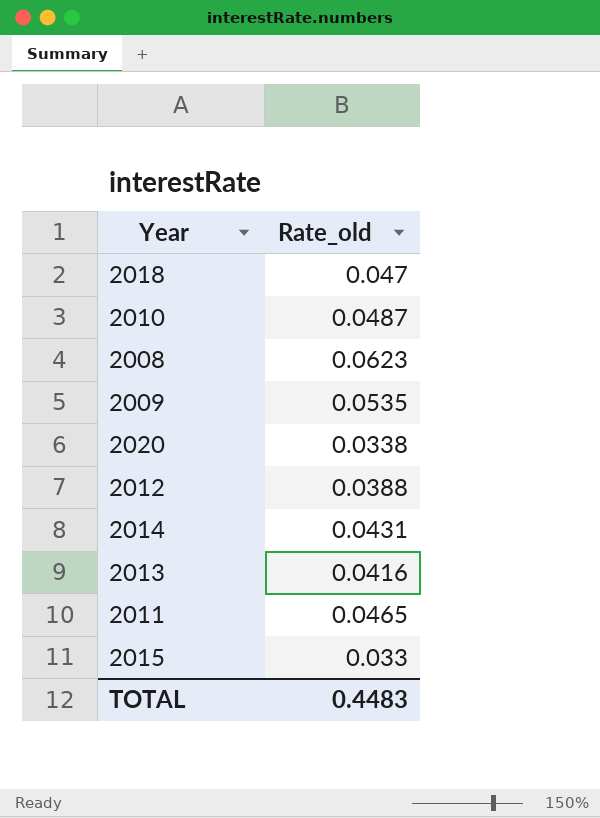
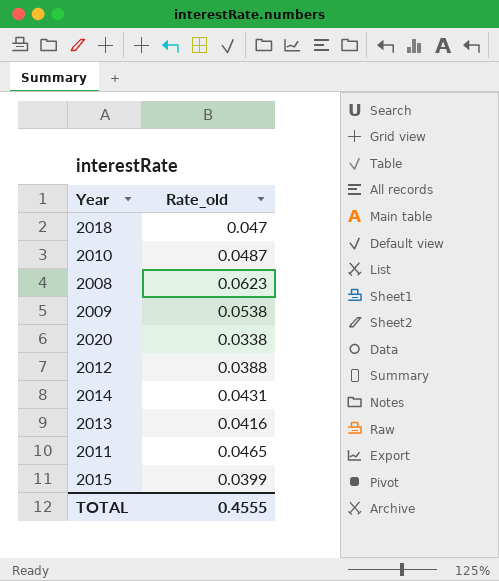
2009 | Rate_old: 0.0535 -> 0.0538
2015 | Rate_old: 0.033 -> 0.0399
TOTAL | Rate_old: 0.4483 -> 0.4555

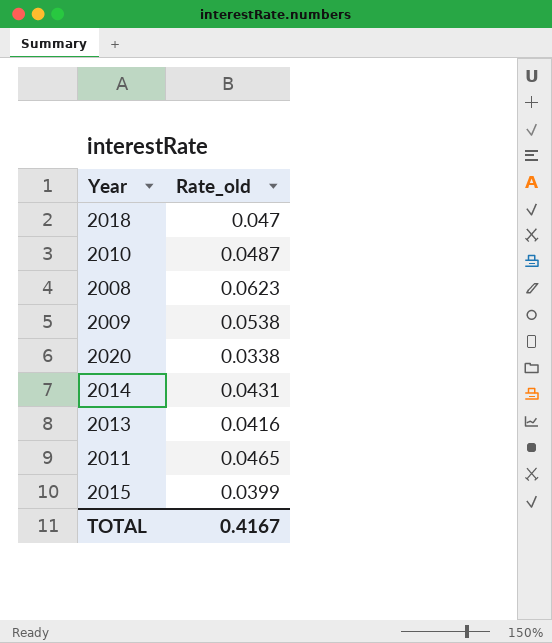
row 2012: 0.0388 -> none
TOTAL | Rate_old: 0.4555 -> 0.4167

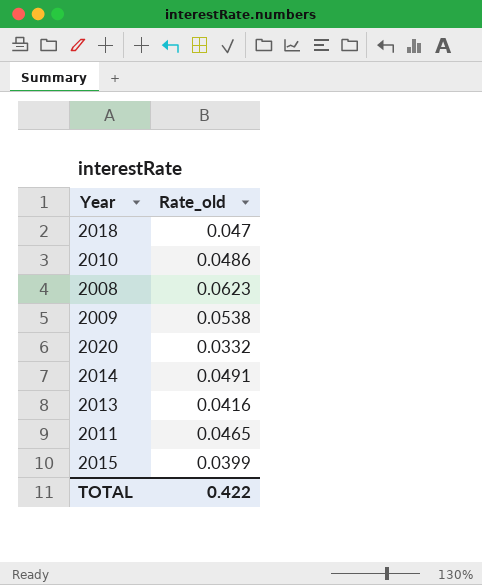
2010 | Rate_old: 0.0487 -> 0.0486
2020 | Rate_old: 0.0338 -> 0.0332
2014 | Rate_old: 0.0431 -> 0.0491
TOTAL | Rate_old: 0.4167 -> 0.422

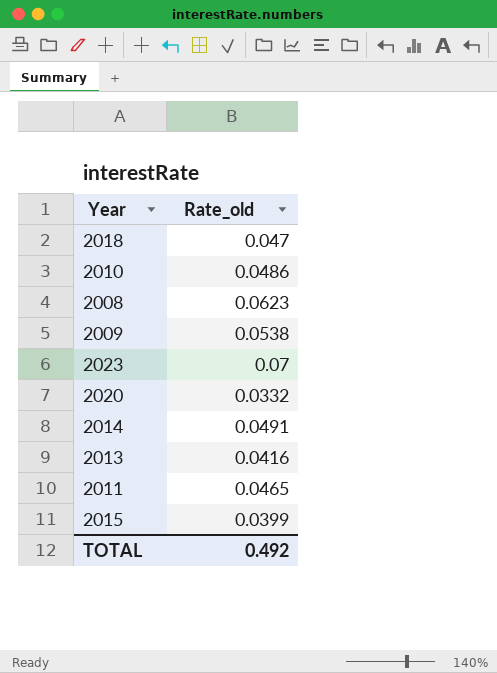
row 2023: none -> 0.07
TOTAL | Rate_old: 0.422 -> 0.492

